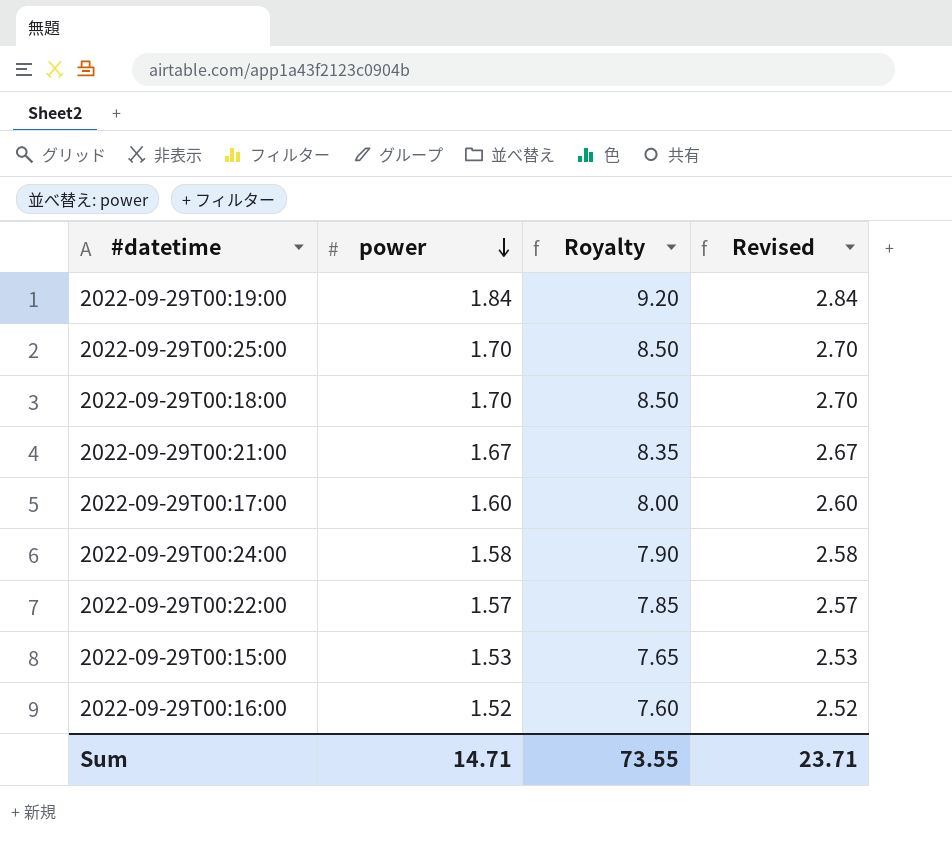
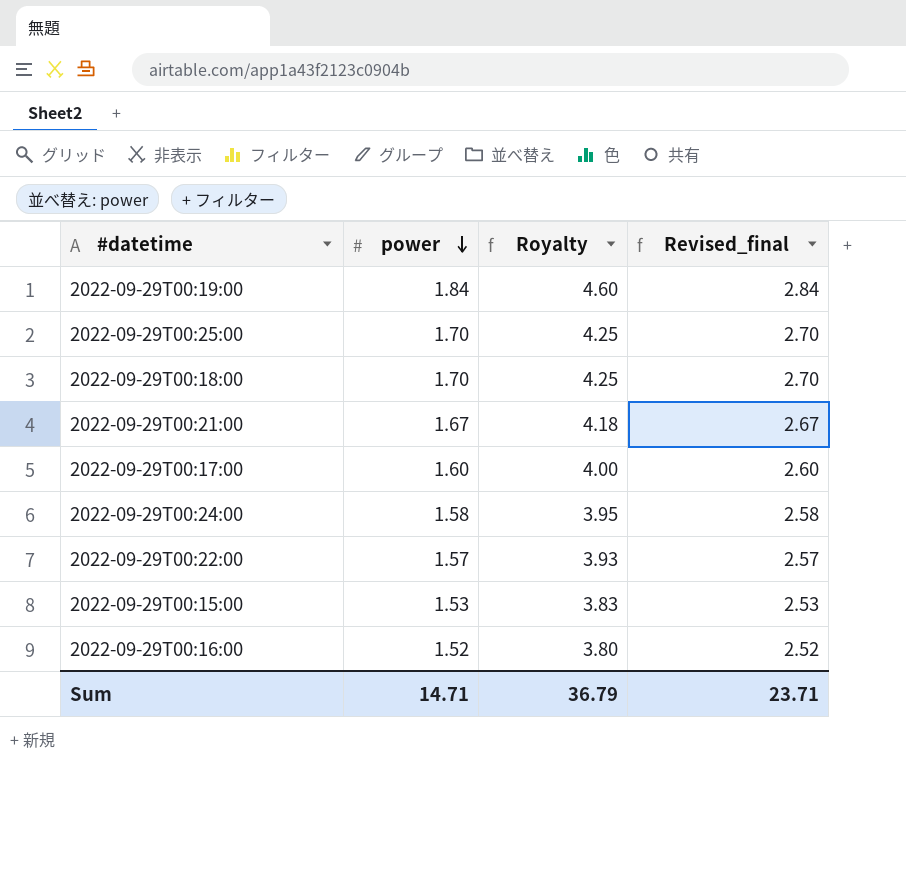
column Royalty | formula: [power] * 5 -> [power] * 2.5
column name: Revised -> Revised_final
Sum | Royalty: 73.55 -> 36.79

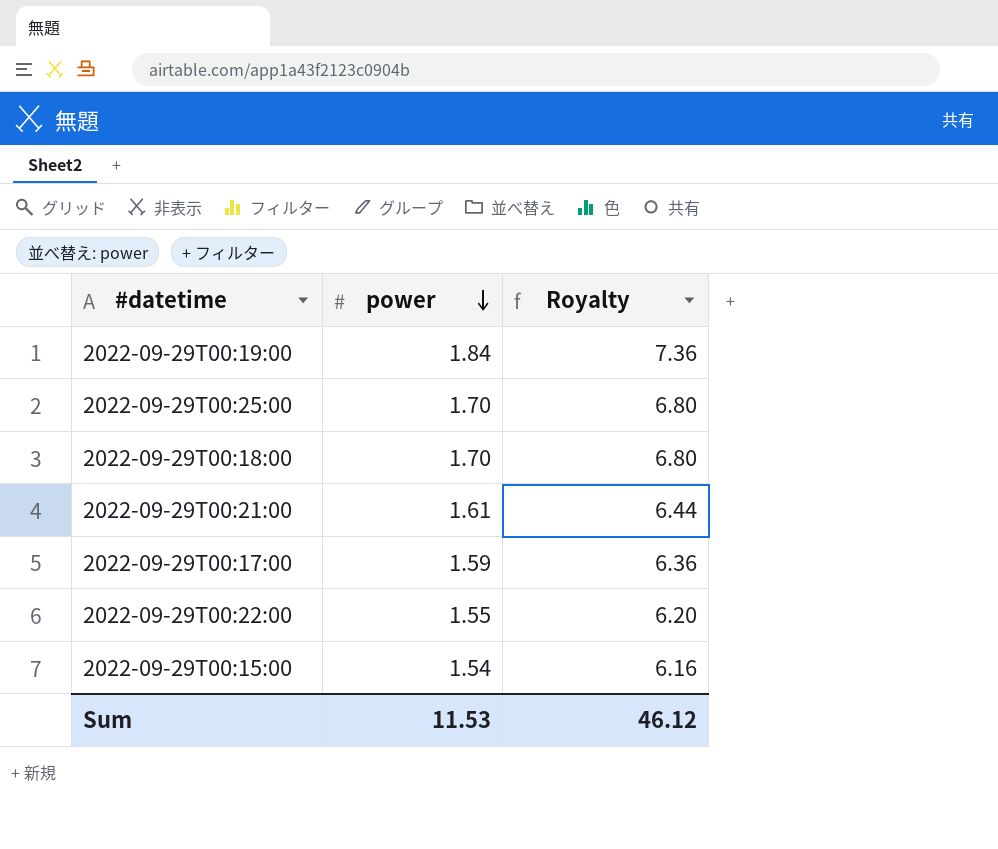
column Revised_final | formula: [power] + 1 -> none
column Royalty | formula: [power] * 2.5 -> [power] * 4
row 2022-09-29T00:24:00: 1.58 | 3.95 | 2.58 -> none
row 2022-09-29T00:16:00: 1.52 | 3.80 | 2.52 -> none
2022-09-29T00:21:00 | power: 1.67 -> 1.61
2022-09-29T00:17:00 | power: 1.60 -> 1.59
2022-09-29T00:22:00 | power: 1.57 -> 1.55
2022-09-29T00:15:00 | power: 1.53 -> 1.54
Sum | power: 14.71 -> 11.53
Sum | Royalty: 36.79 -> 46.12

